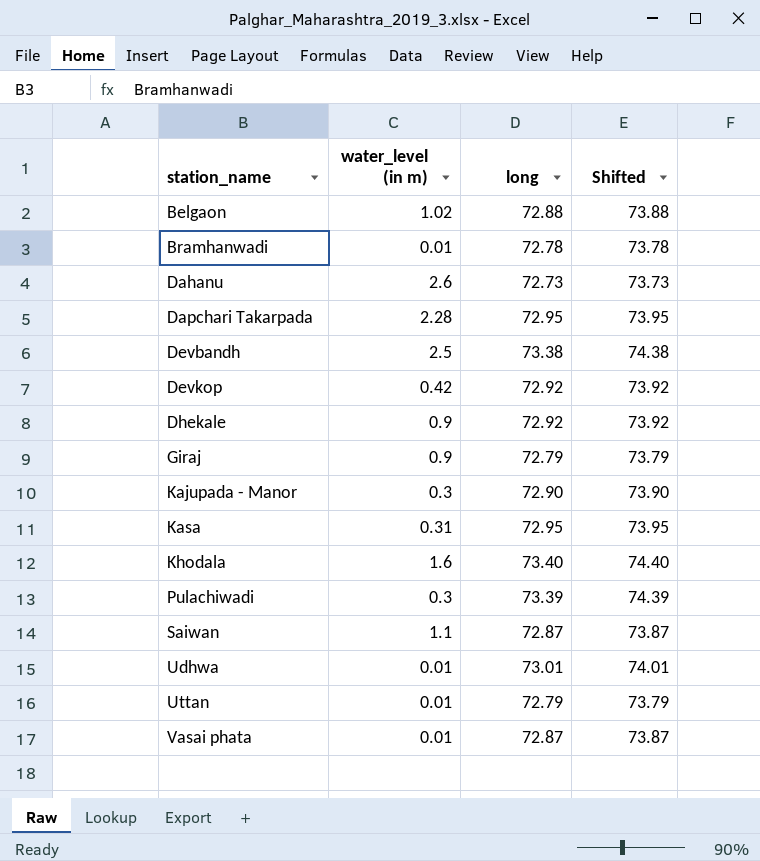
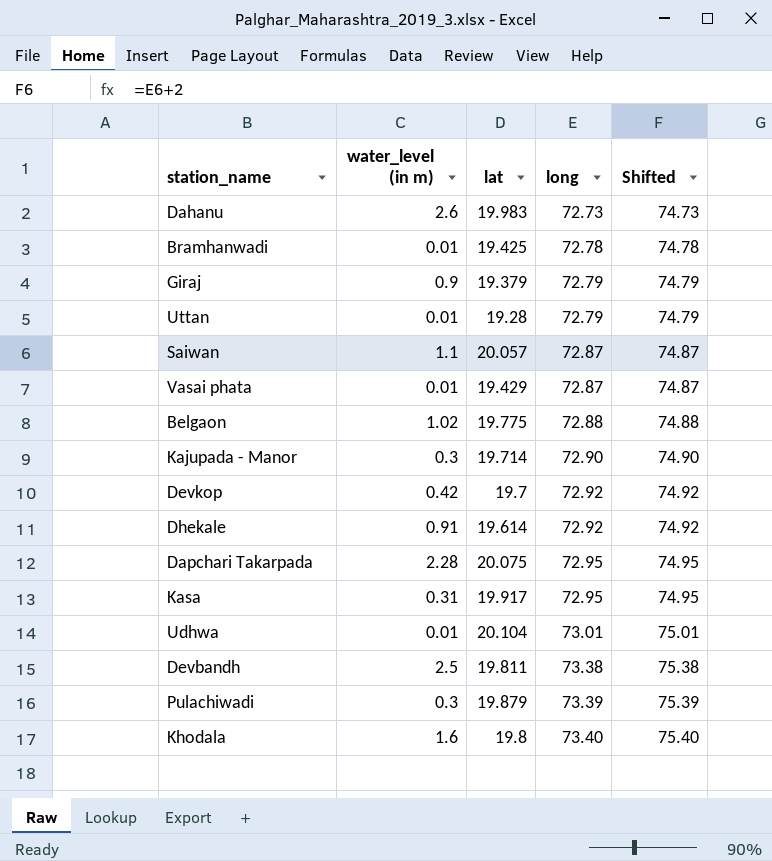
row order: station_name ascending -> long ascending
column lat | position: none -> 3
column Shifted | formula: [long] + 1 -> [long] + 2
Dhekale | water_level (in m): 0.9 -> 0.91

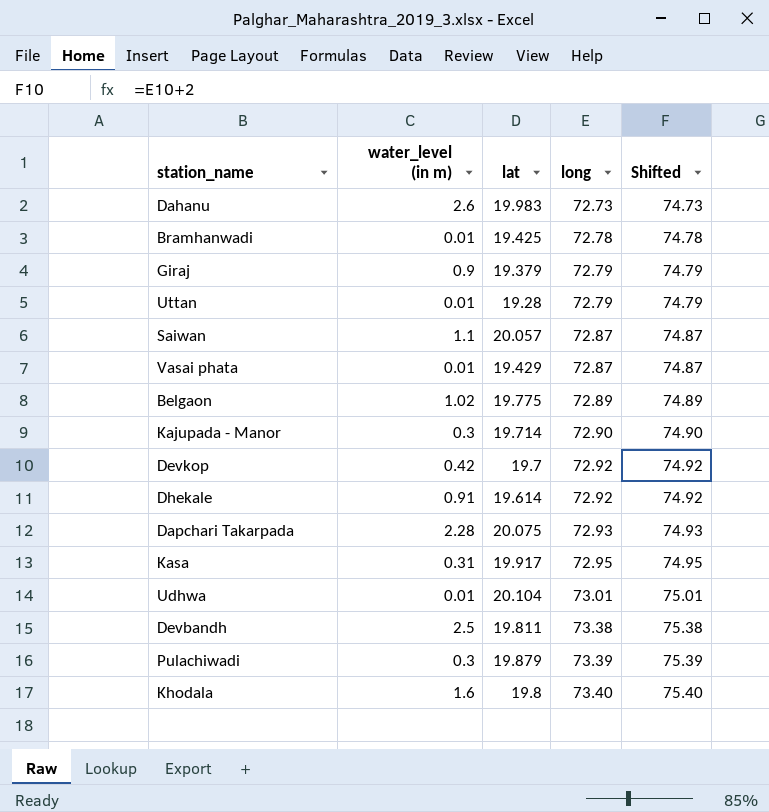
Belgaon | long: 72.88 -> 72.89
Belgaon | Shifted: 74.88 -> 74.89
Dapchari Takarpada | long: 72.95 -> 72.93
Dapchari Takarpada | Shifted: 74.95 -> 74.93

